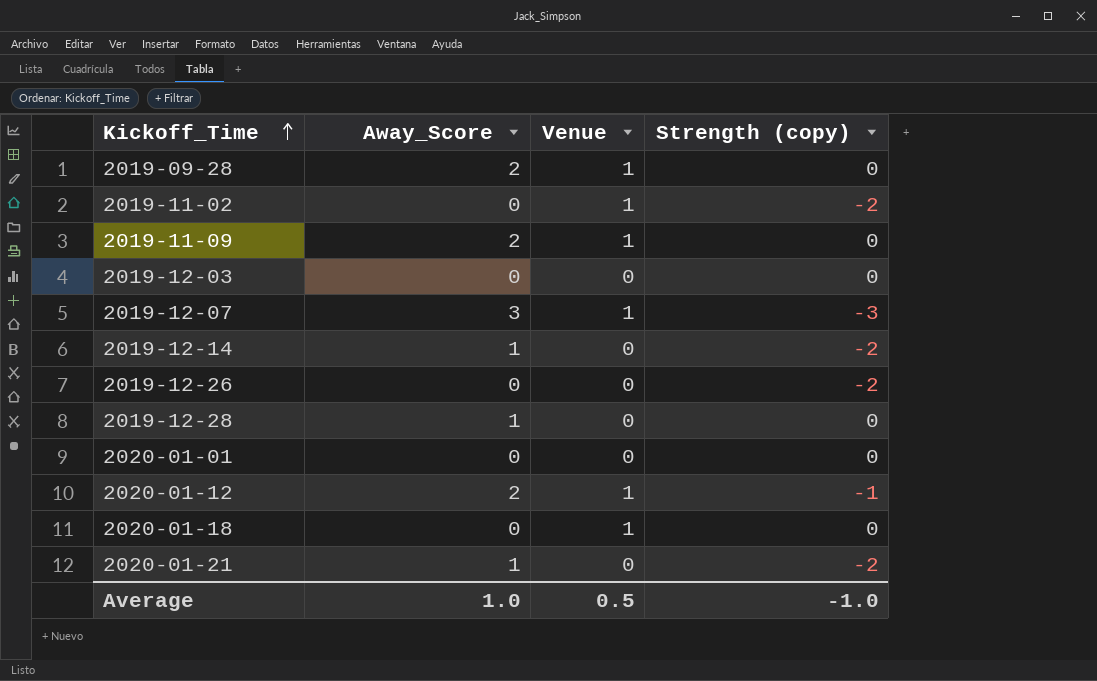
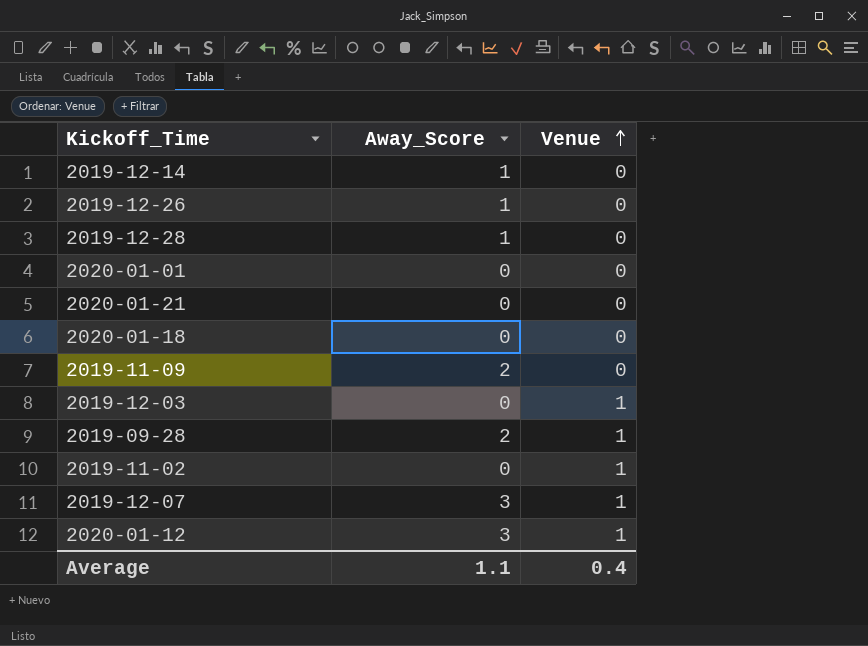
row order: Kickoff_Time ascending -> Venue ascending
column Strength (copy) | position: 4 -> none
2019-12-26 | Away_Score: 0 -> 1
2020-01-21 | Away_Score: 1 -> 0
2020-01-18 | Venue: 1 -> 0
2019-11-09 | Venue: 1 -> 0
2019-12-03 | Venue: 0 -> 1
2020-01-12 | Away_Score: 2 -> 3
Average | Away_Score: 1.0 -> 1.1
Average | Venue: 0.5 -> 0.4

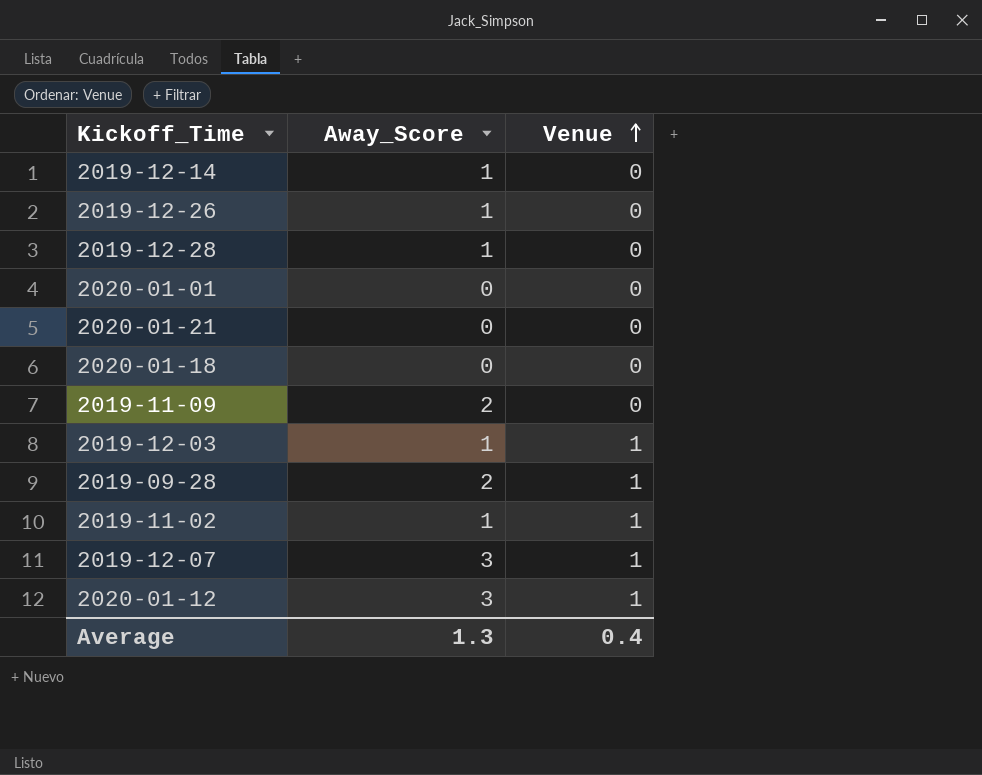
2019-12-03 | Away_Score: 0 -> 1
2019-11-02 | Away_Score: 0 -> 1
Average | Away_Score: 1.1 -> 1.3

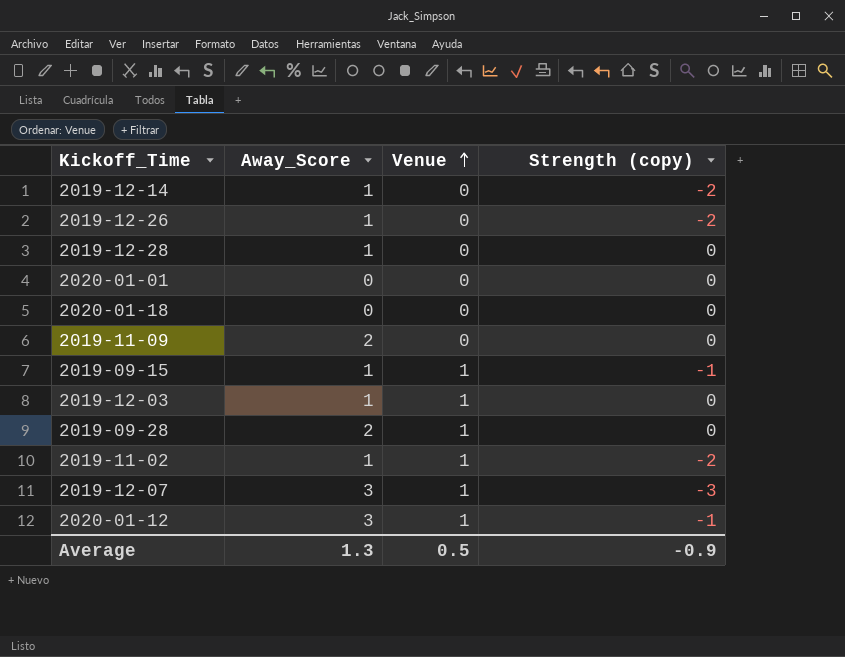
column Strength (copy) | position: none -> 4
row 2020-01-21: 0 | 0 -> none
row 2019-09-15: none -> 1 | 1 | -1
Average | Venue: 0.4 -> 0.5

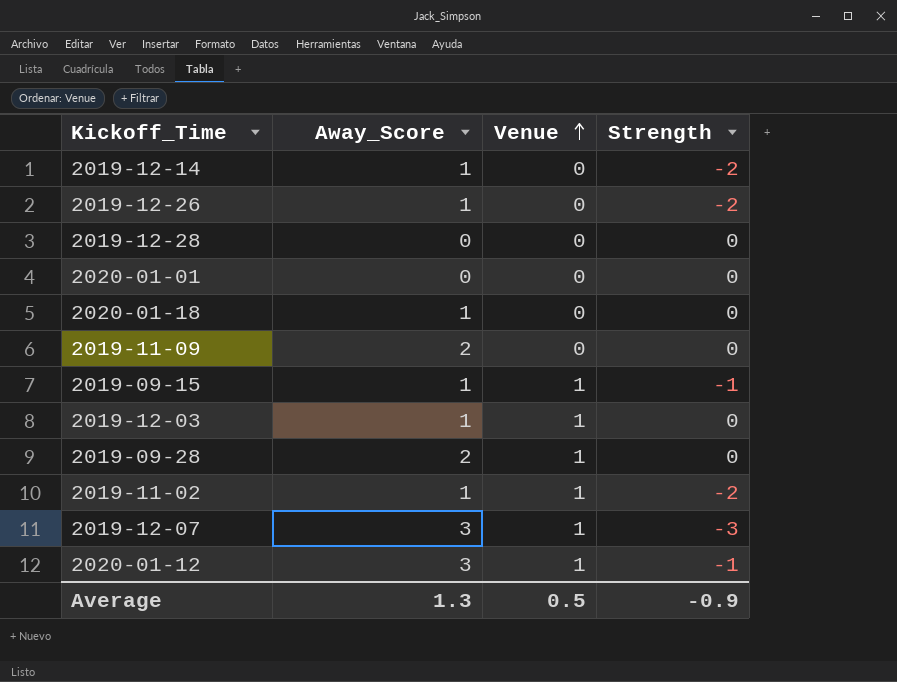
column name: Strength (copy) -> Strength
2019-12-28 | Away_Score: 1 -> 0
2020-01-18 | Away_Score: 0 -> 1

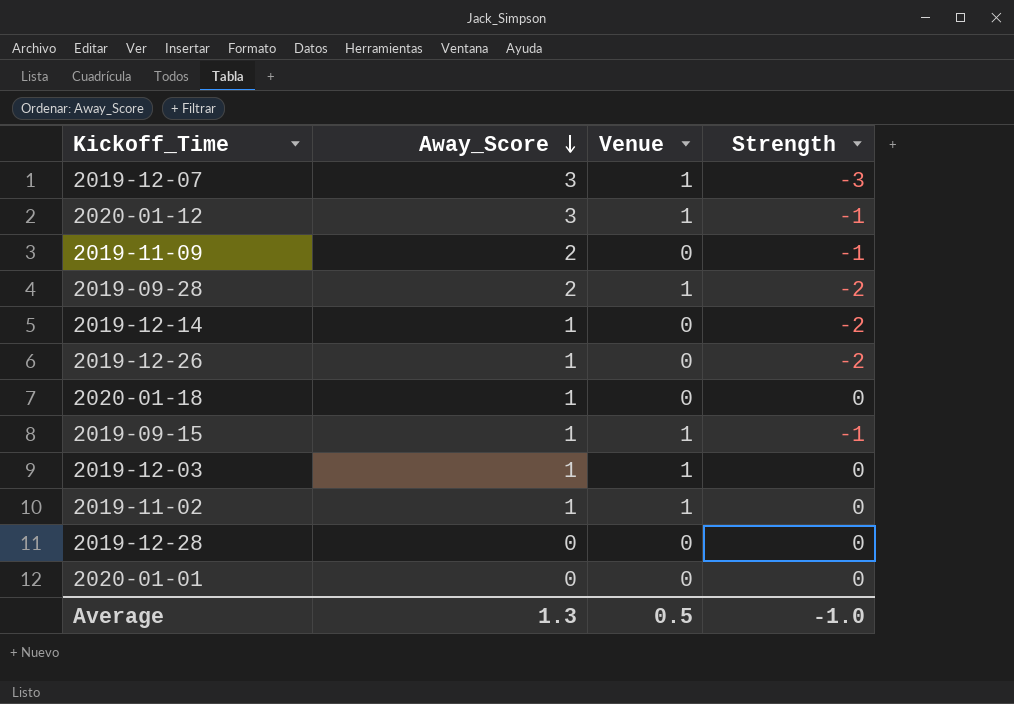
row order: Venue ascending -> Away_Score descending
2019-11-09 | Strength: 0 -> -1
2019-09-28 | Strength: 0 -> -2
2019-11-02 | Strength: -2 -> 0
Average | Strength: -0.9 -> -1.0

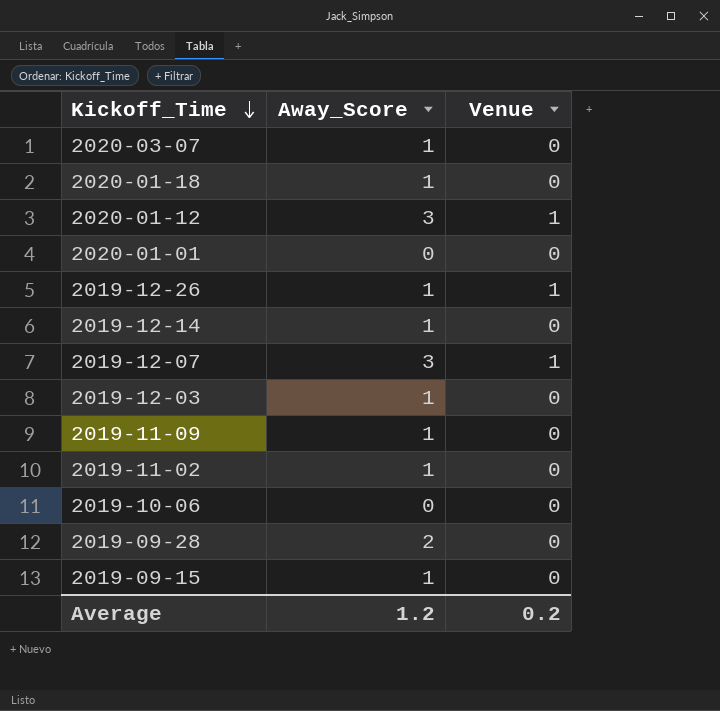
row order: Away_Score descending -> Kickoff_Time descending
column Strength | position: 4 -> none
row 2019-12-28: 0 | 0 | 0 -> none
row 2020-03-07: none -> 1 | 0
2019-12-26 | Venue: 0 -> 1
2019-12-03 | Venue: 1 -> 0
2019-11-09 | Away_Score: 2 -> 1
2019-11-02 | Venue: 1 -> 0
row 2019-10-06: none -> 0 | 0
2019-09-28 | Venue: 1 -> 0
2019-09-15 | Venue: 1 -> 0
Average | Away_Score: 1.3 -> 1.2
Average | Venue: 0.5 -> 0.2

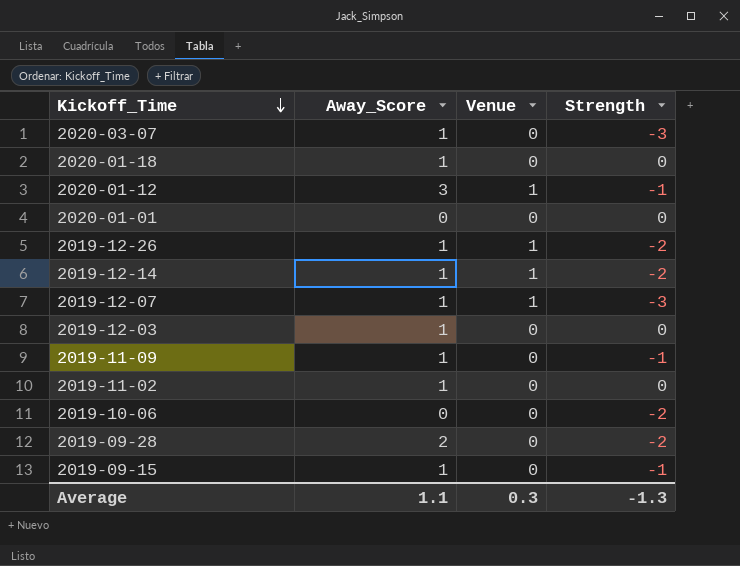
column Strength | position: none -> 4
2019-12-14 | Venue: 0 -> 1
2019-12-07 | Away_Score: 3 -> 1
Average | Away_Score: 1.2 -> 1.1
Average | Venue: 0.2 -> 0.3

